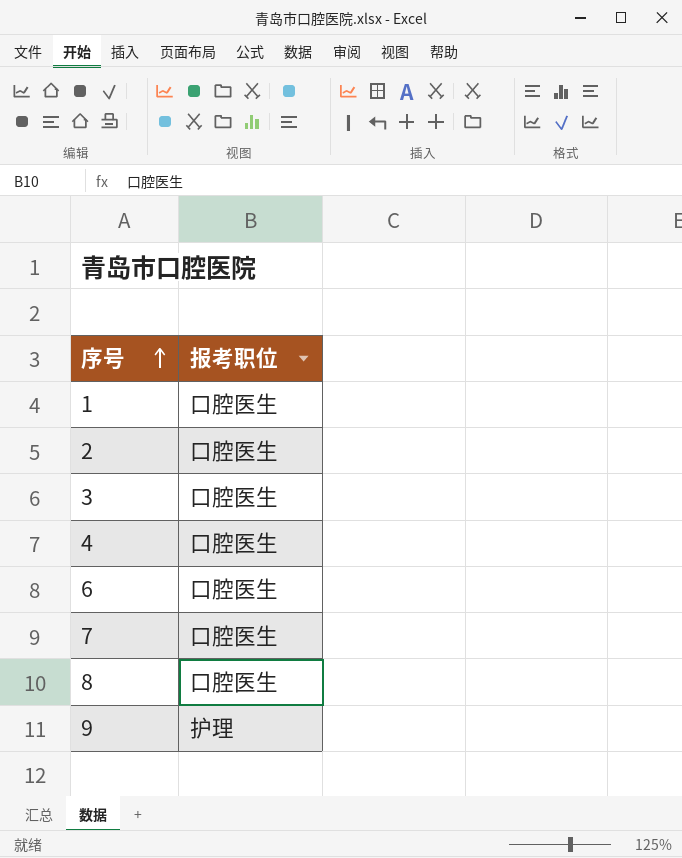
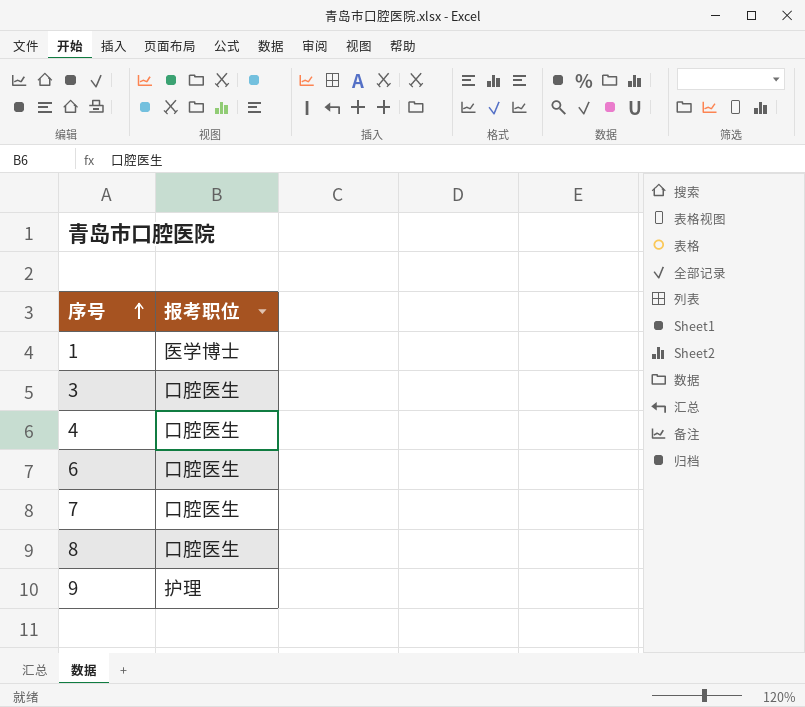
row 2: 口腔医生 -> none
1 | 报考职位: 口腔医生 -> 医学博士

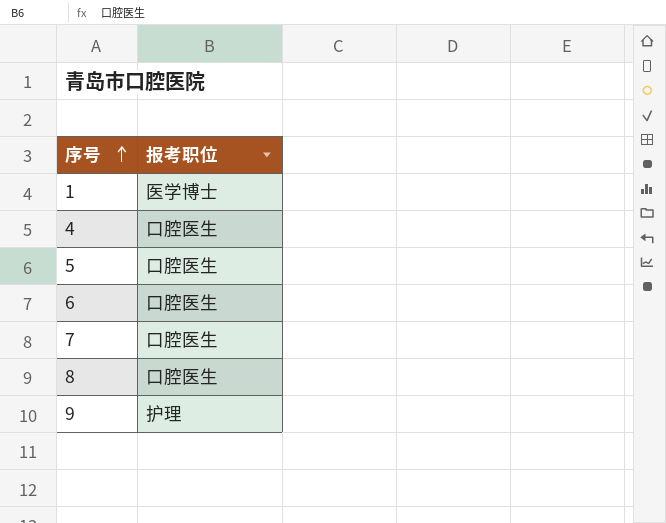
row 3: 口腔医生 -> none
row 5: none -> 口腔医生

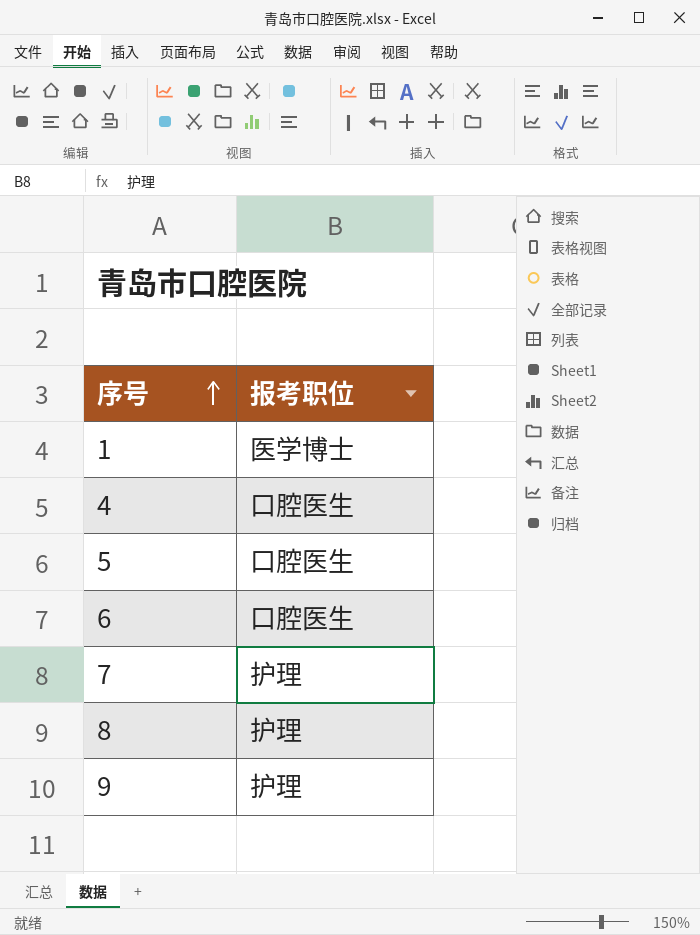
7 | 报考职位: 口腔医生 -> 护理
8 | 报考职位: 口腔医生 -> 护理

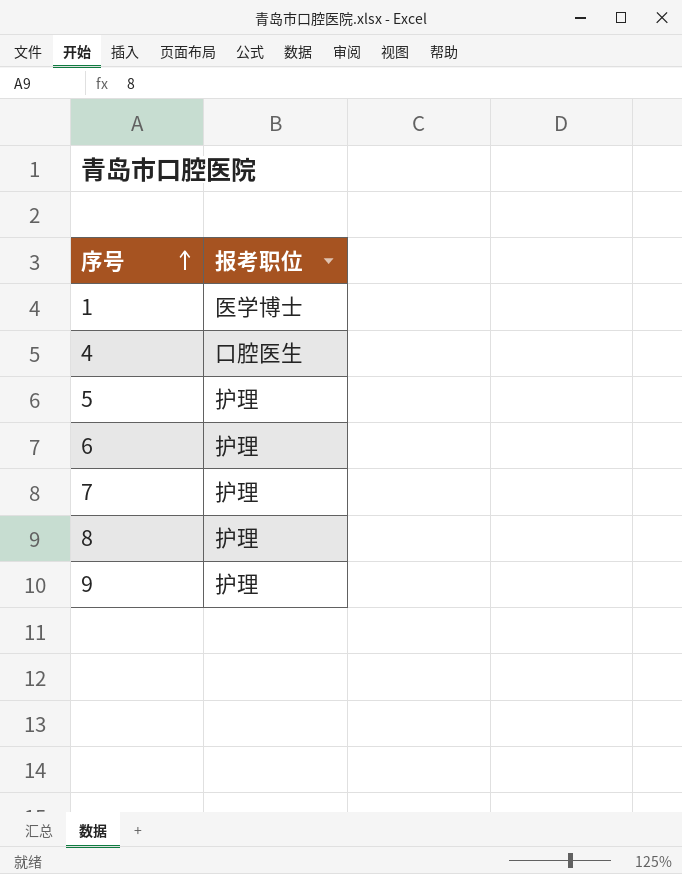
5 | 报考职位: 口腔医生 -> 护理
6 | 报考职位: 口腔医生 -> 护理

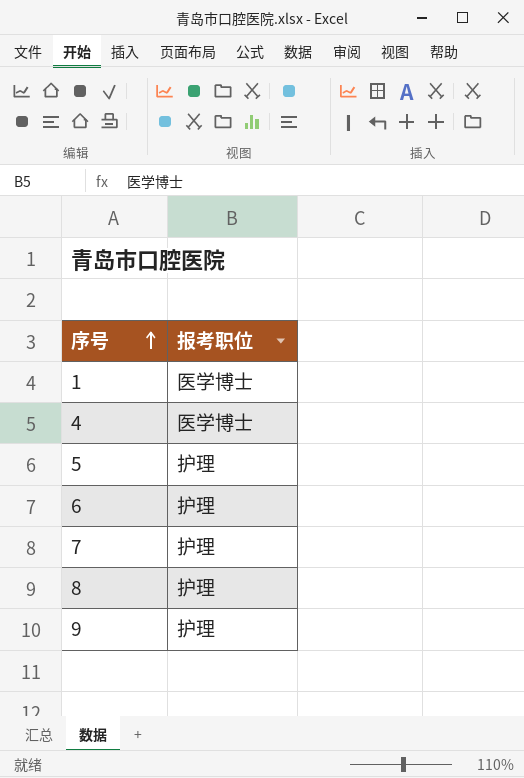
4 | 报考职位: 口腔医生 -> 医学博士

